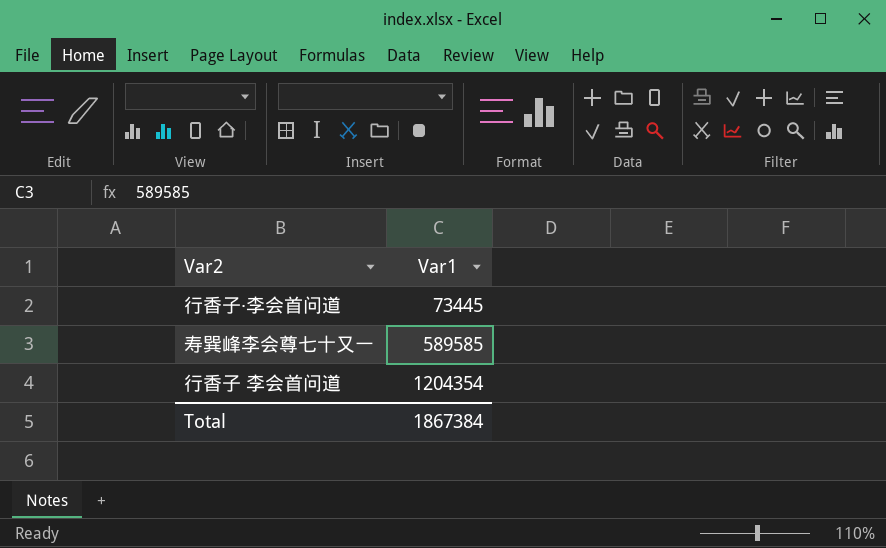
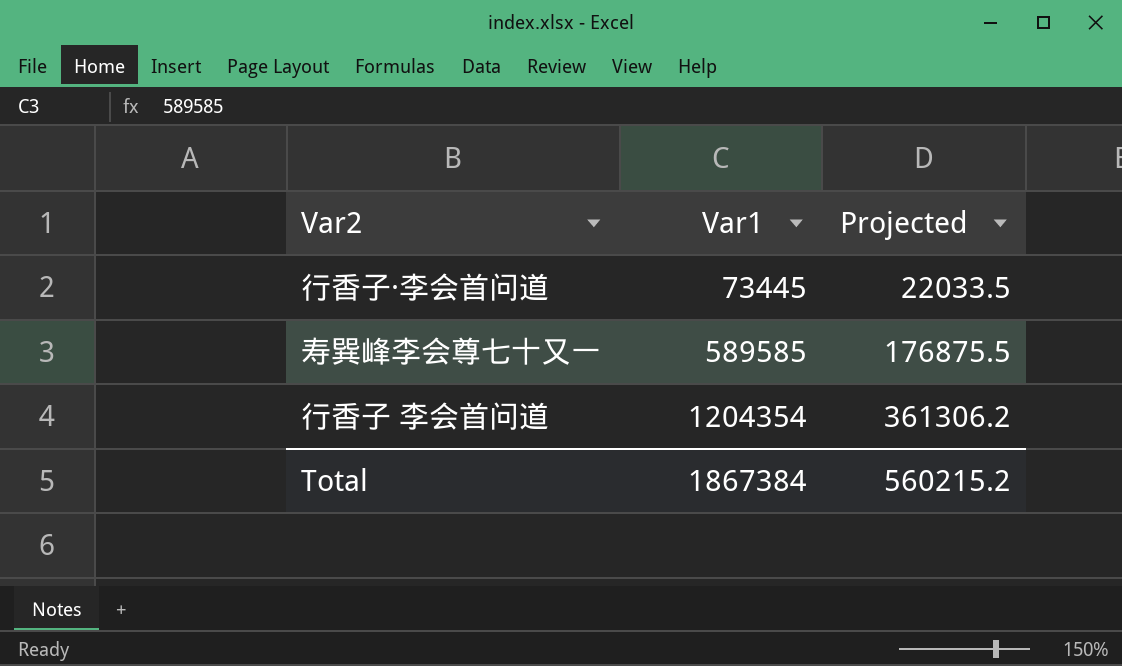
column Projected | formula: none -> [Var1] * 0.3

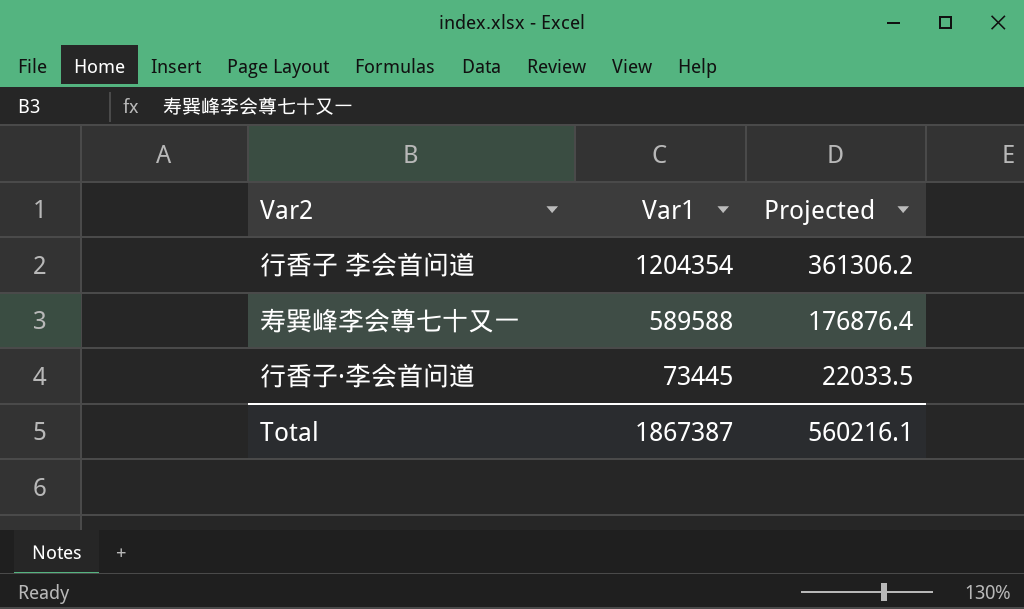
row order: Var1 ascending -> Var1 descending
寿巽峰李会尊七十又一 | Var1: 589585 -> 589588
寿巽峰李会尊七十又一 | Projected: 176875.5 -> 176876.4
Total | Var1: 1867384 -> 1867387
Total | Projected: 560215.2 -> 560216.1

